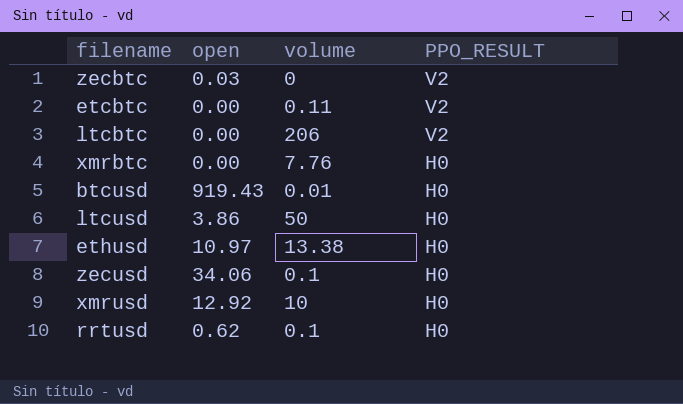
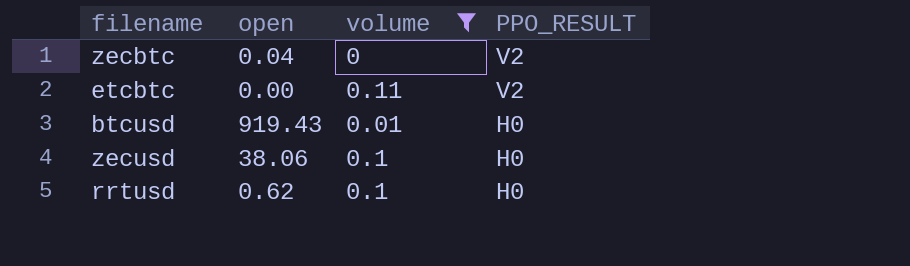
filter: none -> volume <= 0.11
zecbtc | open: 0.03 -> 0.04
zecusd | open: 34.06 -> 38.06

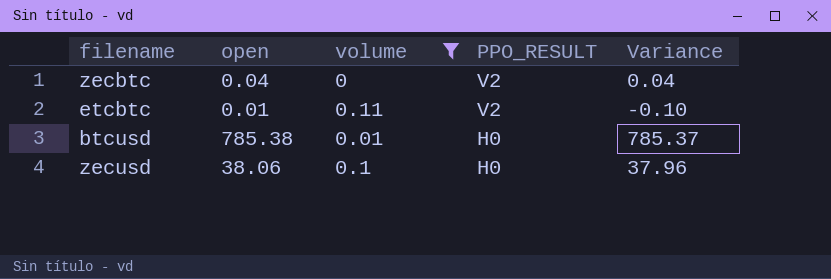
column Variance | formula: none -> [open] - [volume]
row rrtusd: 0.62 | 0.1 | H0 -> none
etcbtc | open: 0.00 -> 0.01
btcusd | open: 919.43 -> 785.38

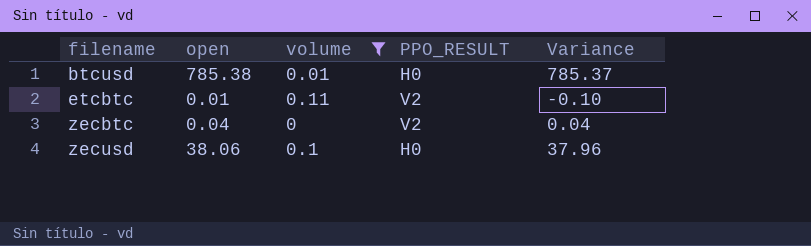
row order: PPO_RESULT descending -> filename ascending

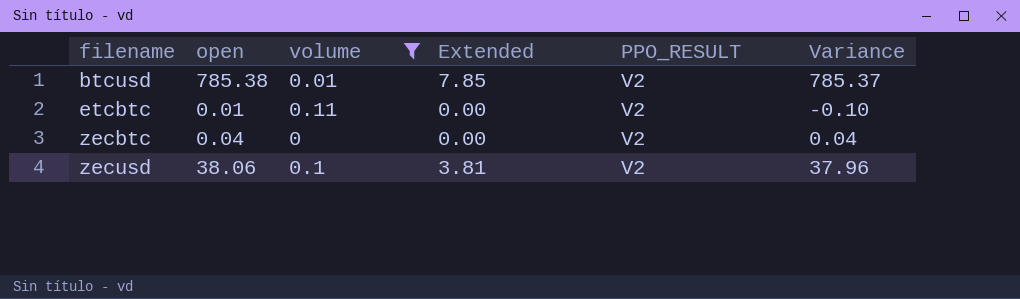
column Extended | formula: none -> [open] * [volume]
btcusd | PPO_RESULT: H0 -> V2
zecusd | PPO_RESULT: H0 -> V2

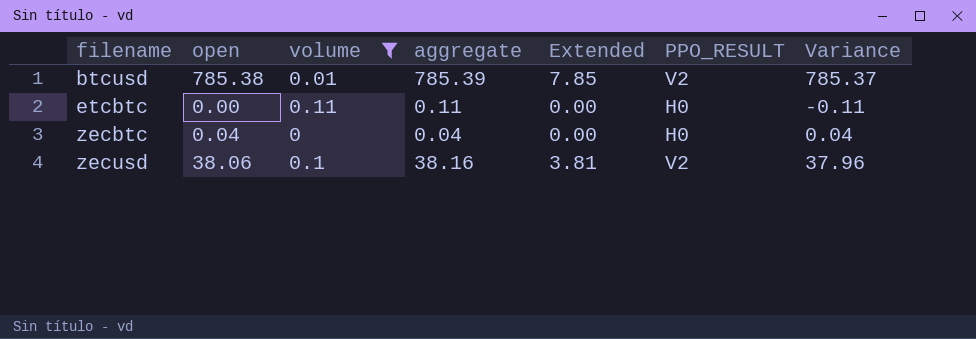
column aggregate | formula: none -> [open] + [volume]
etcbtc | open: 0.01 -> 0.00
etcbtc | PPO_RESULT: V2 -> H0
etcbtc | Variance: -0.10 -> -0.11
zecbtc | PPO_RESULT: V2 -> H0

